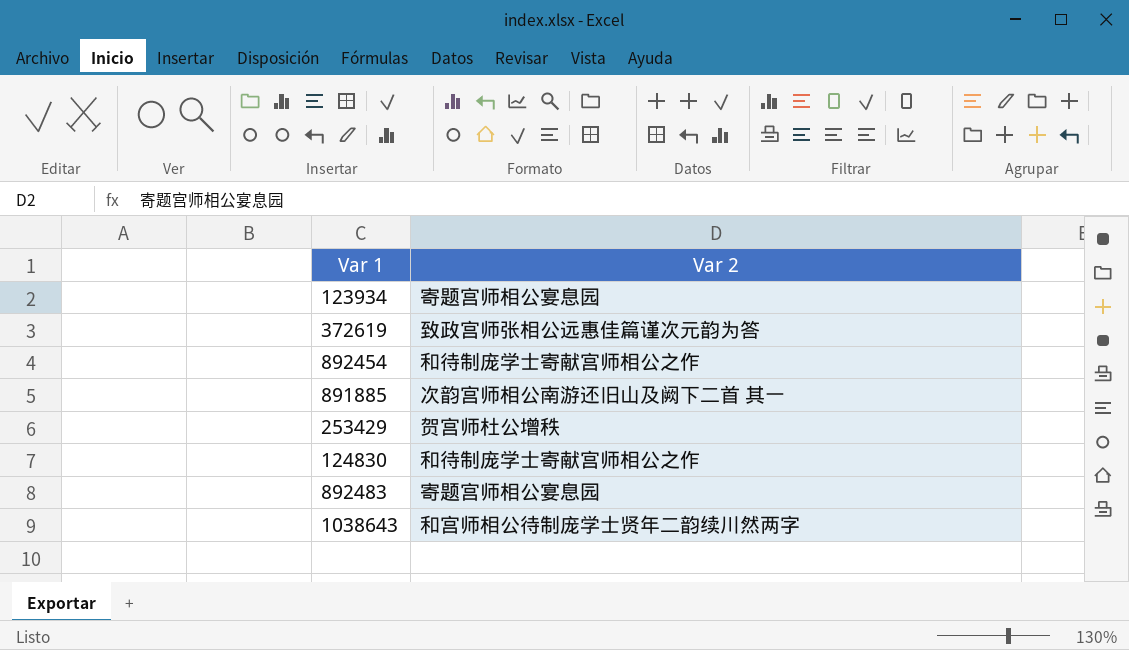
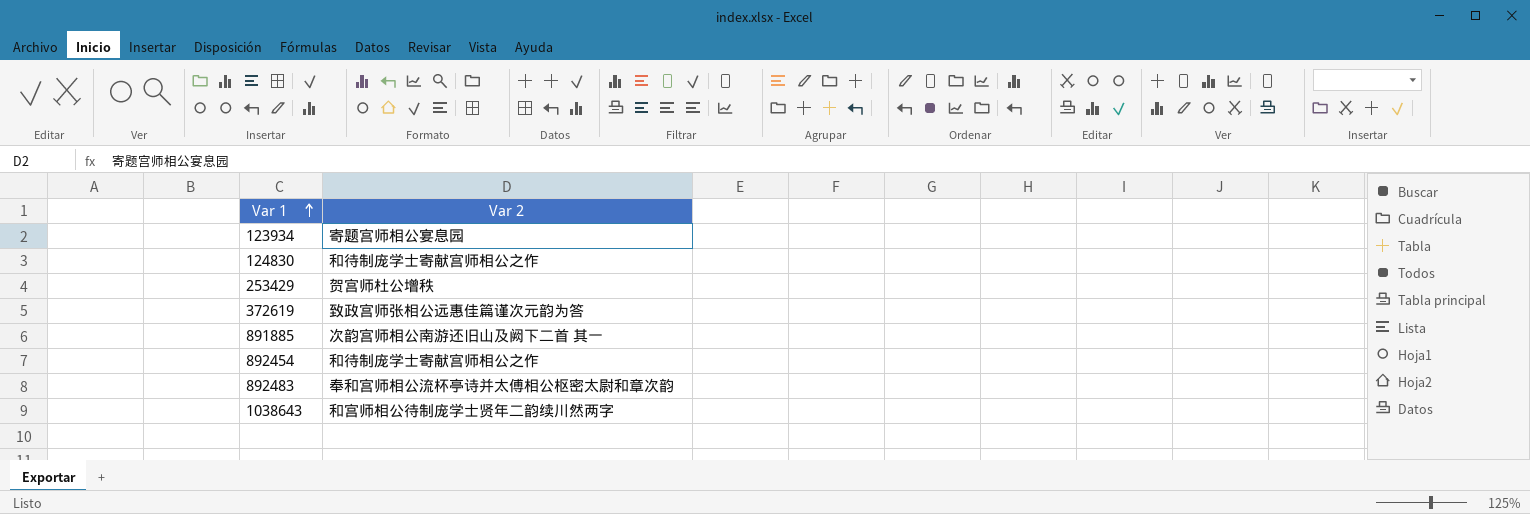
row order: none -> Var 1 ascending
892483 | Var 2: 寄题宫师相公宴息园 -> 奉和宫师相公流杯亭诗并太傅相公枢密太尉和章次韵

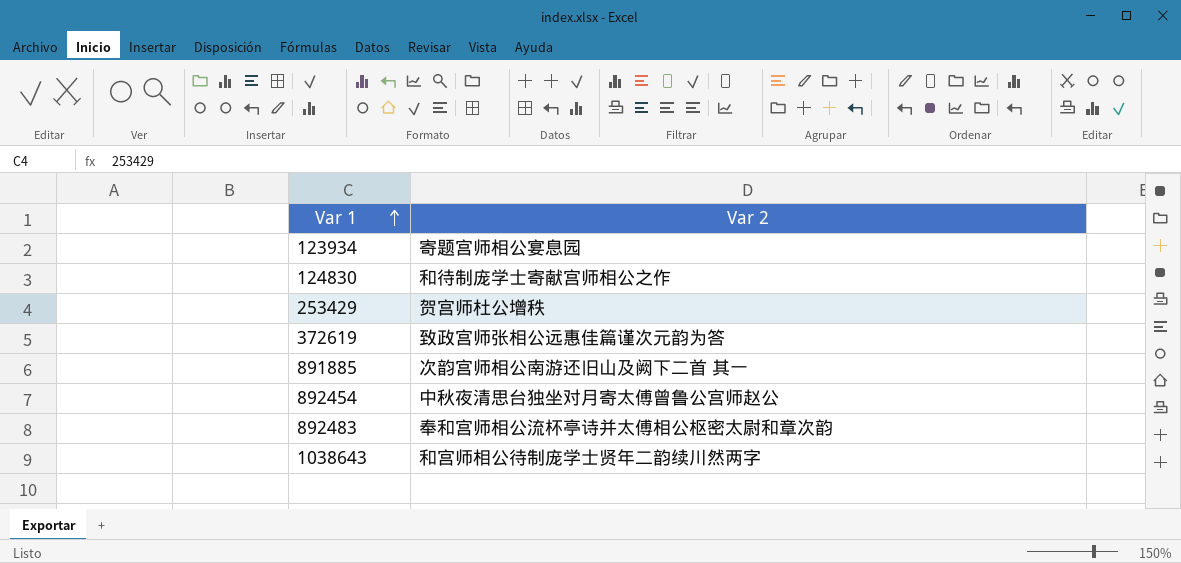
892454 | Var 2: 和待制庞学士寄献宫师相公之作 -> 中秋夜清思台独坐对月寄太傅曾鲁公宫师赵公

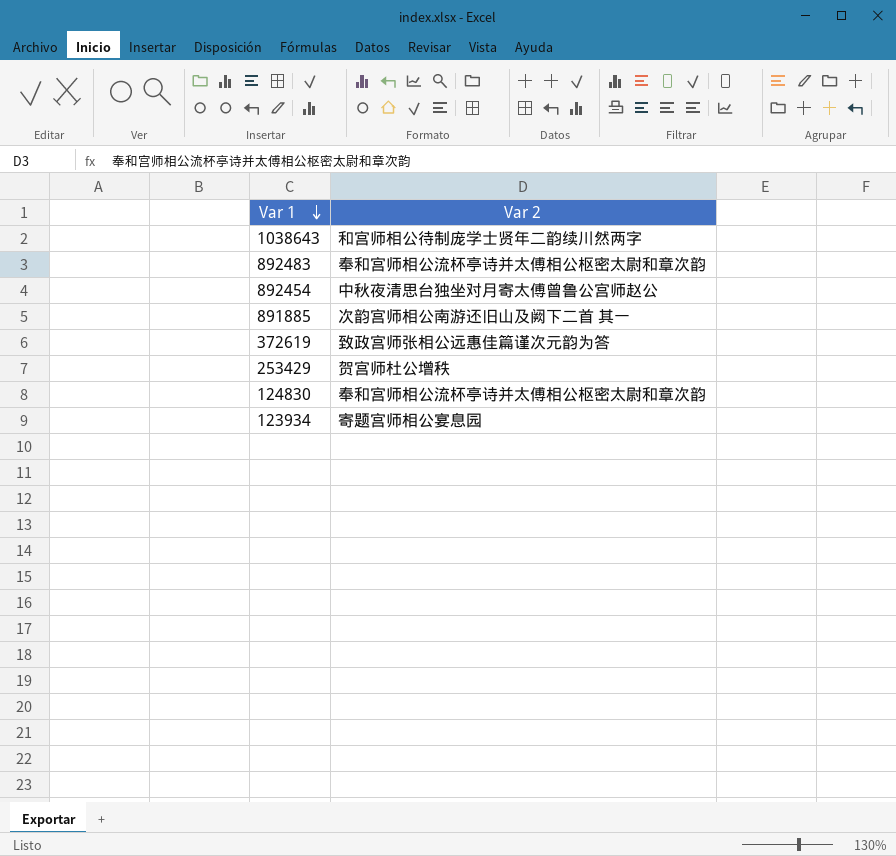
row order: Var 1 ascending -> Var 1 descending
124830 | Var 2: 和待制庞学士寄献宫师相公之作 -> 奉和宫师相公流杯亭诗并太傅相公枢密太尉和章次韵

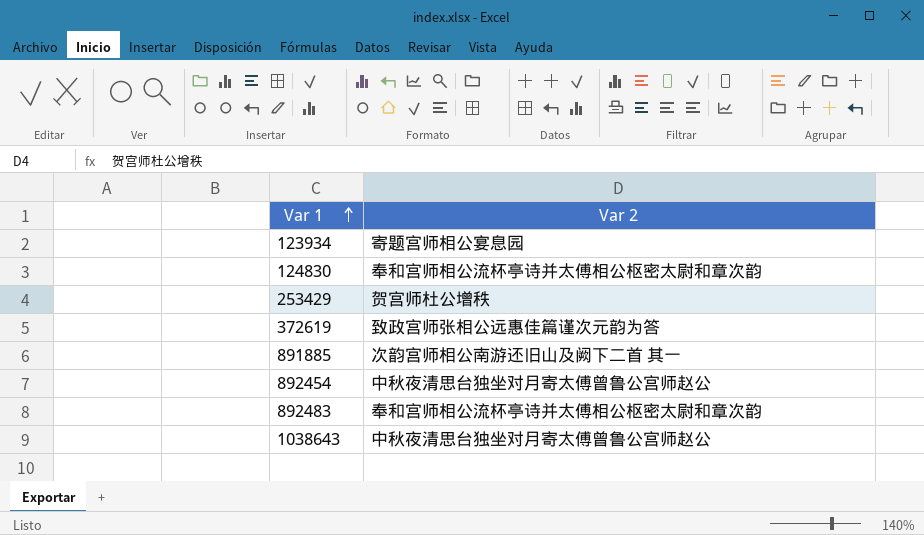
row order: Var 1 descending -> Var 1 ascending
1038643 | Var 2: 和宫师相公待制庞学士贤年二韵续川然两字 -> 中秋夜清思台独坐对月寄太傅曾鲁公宫师赵公

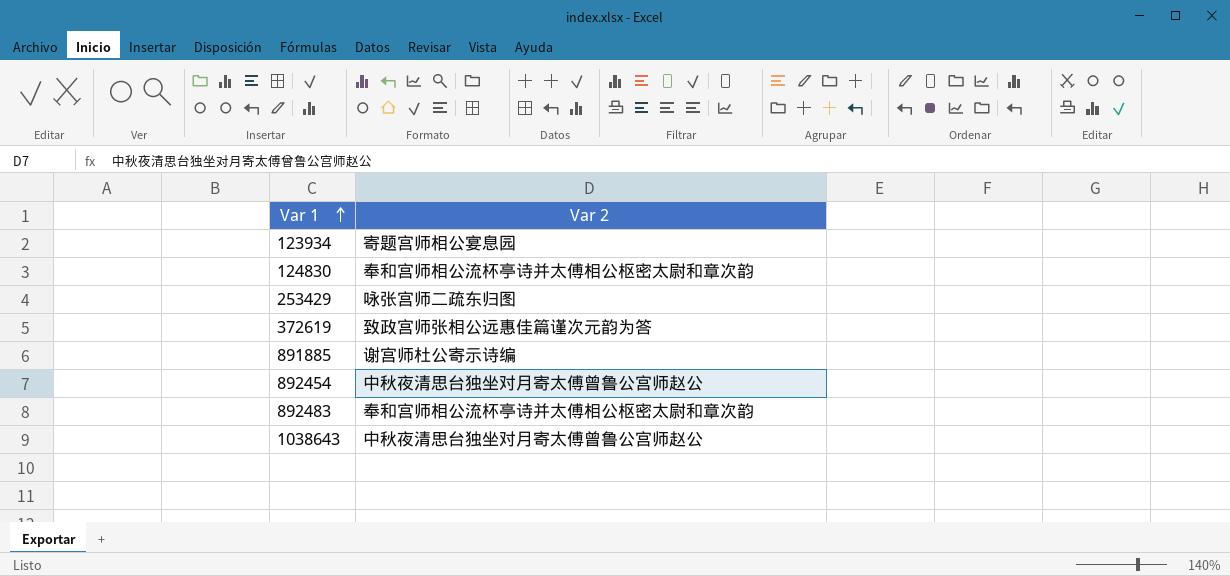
253429 | Var 2: 贺宫师杜公增秩 -> 咏张宫师二疏东归图
891885 | Var 2: 次韵宫师相公南游还旧山及阙下二首 其一 -> 谢宫师杜公寄示诗编

